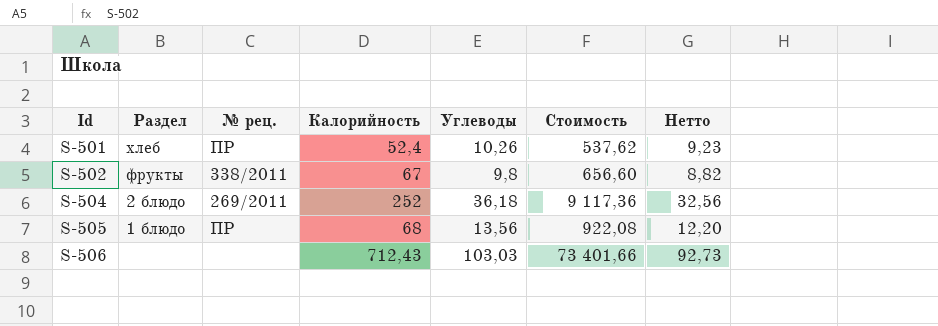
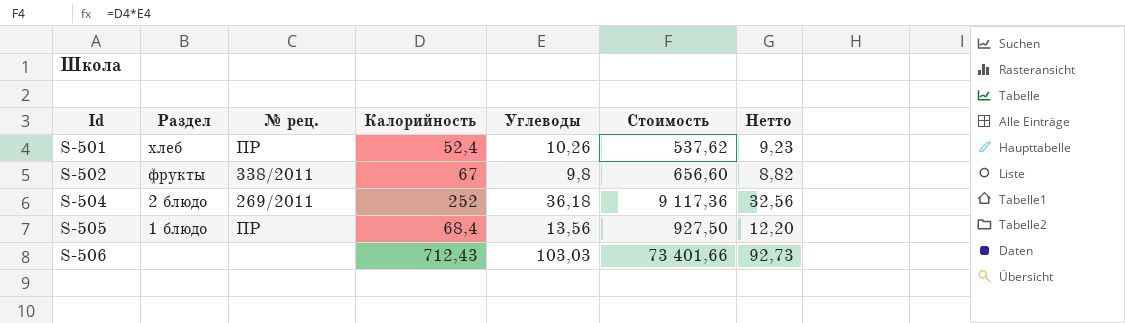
S-505 | Калорийность: 68 -> 68,4
S-505 | Стоимость: 922,08 -> 927,50

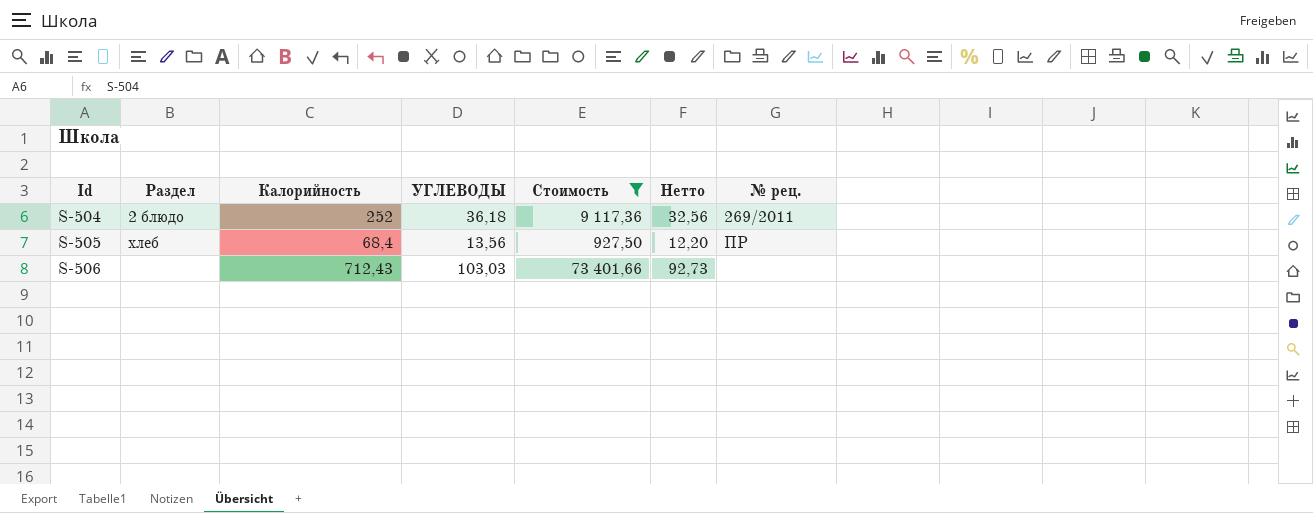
filter: none -> Стоимость >= 927,50
column name: Углеводы -> УГЛЕВОДЫ
column № рец. | position: 3 -> 7
S-505 | Раздел: 1 блюдо -> хлеб

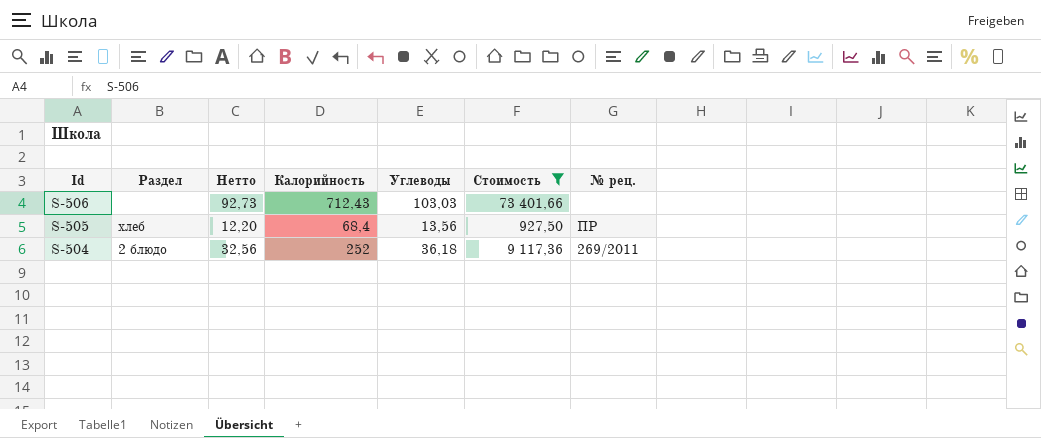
row order: Id ascending -> Id descending
column Нетто | position: 6 -> 3
column name: УГЛЕВОДЫ -> Углеводы

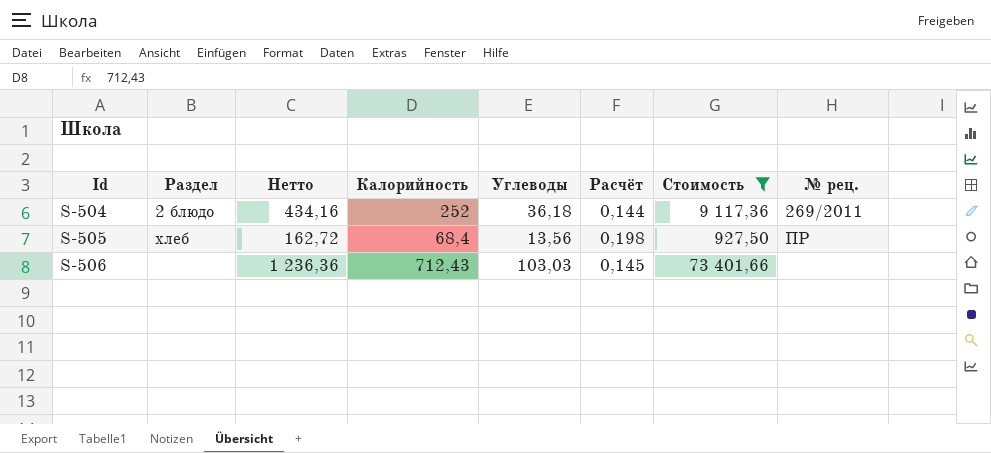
row order: Id descending -> Id ascending
column Нетто | formula: [Углеводы] * 0,9 -> [Углеводы] * 12
column Расчёт | formula: none -> [Углеводы] / [Калорийность]

